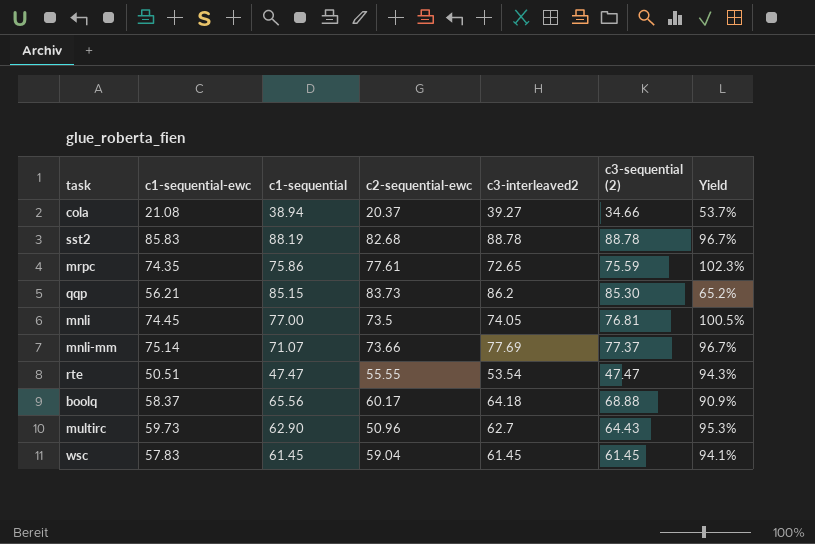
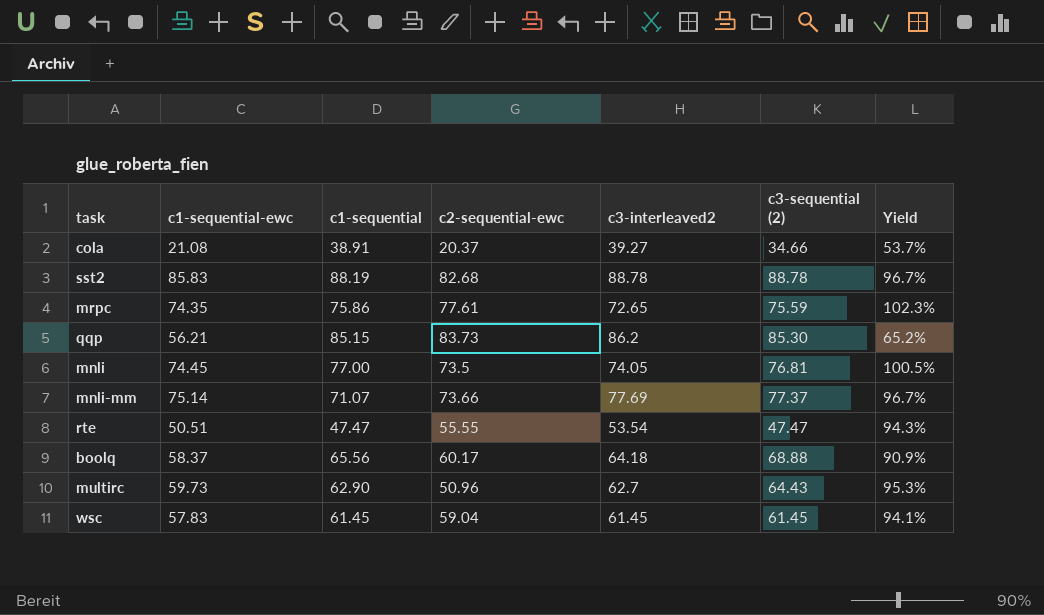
cola | c1-sequential: 38.94 -> 38.91

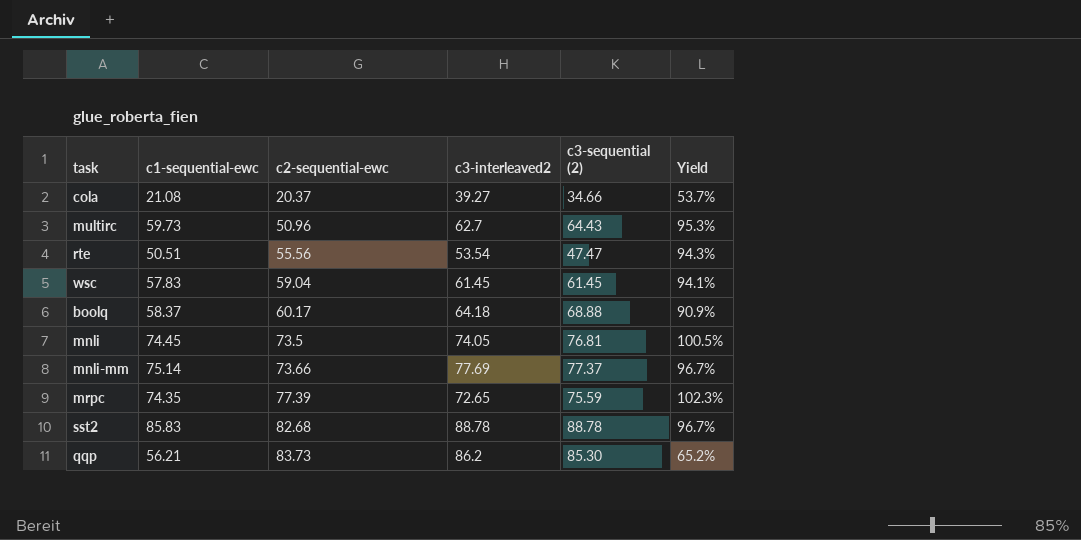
row order: none -> c2-sequential-ewc ascending
column c1-sequential | position: 3 -> none
rte | c2-sequential-ewc: 55.55 -> 55.56
mrpc | c2-sequential-ewc: 77.61 -> 77.39

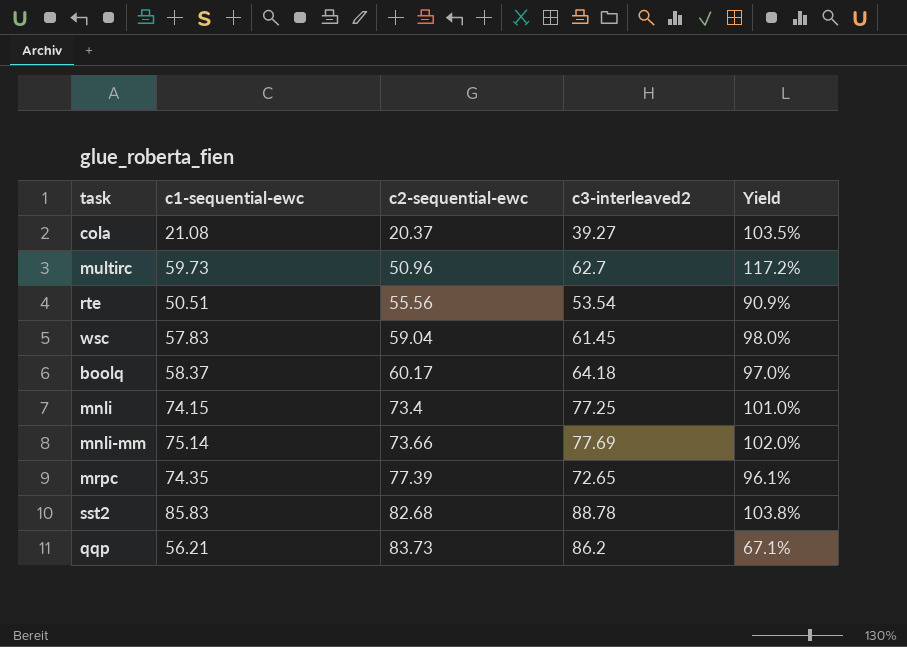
column c3-sequential (2) | position: 5 -> none
column Yield | formula: [c1-sequential-ewc] / [c3-interleaved2] -> [c1-sequential-ewc] / [c2-sequential-ewc]
mnli | c1-sequential-ewc: 74.45 -> 74.15
mnli | c2-sequential-ewc: 73.5 -> 73.4
mnli | c3-interleaved2: 74.05 -> 77.25

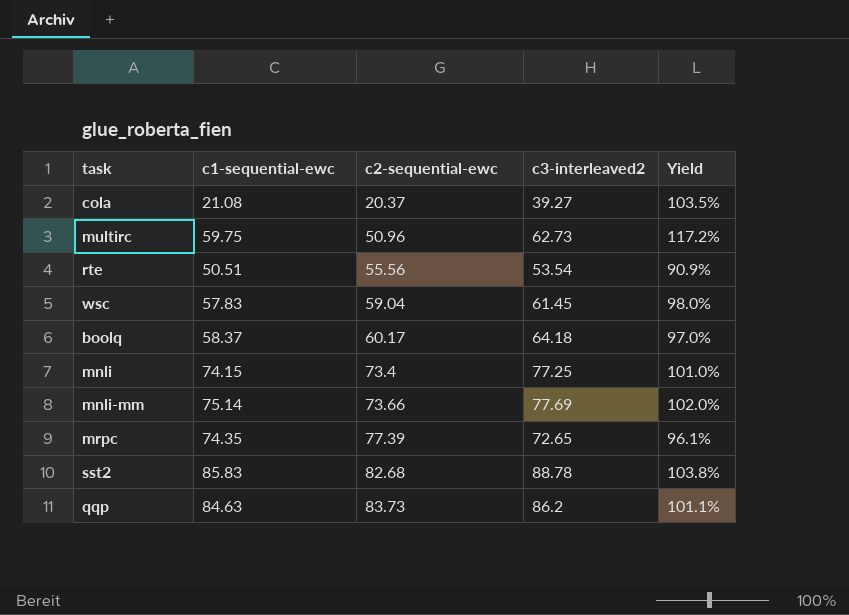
multirc | c1-sequential-ewc: 59.73 -> 59.75
multirc | c3-interleaved2: 62.7 -> 62.73
qqp | c1-sequential-ewc: 56.21 -> 84.63
qqp | Yield: 67.1% -> 101.1%

